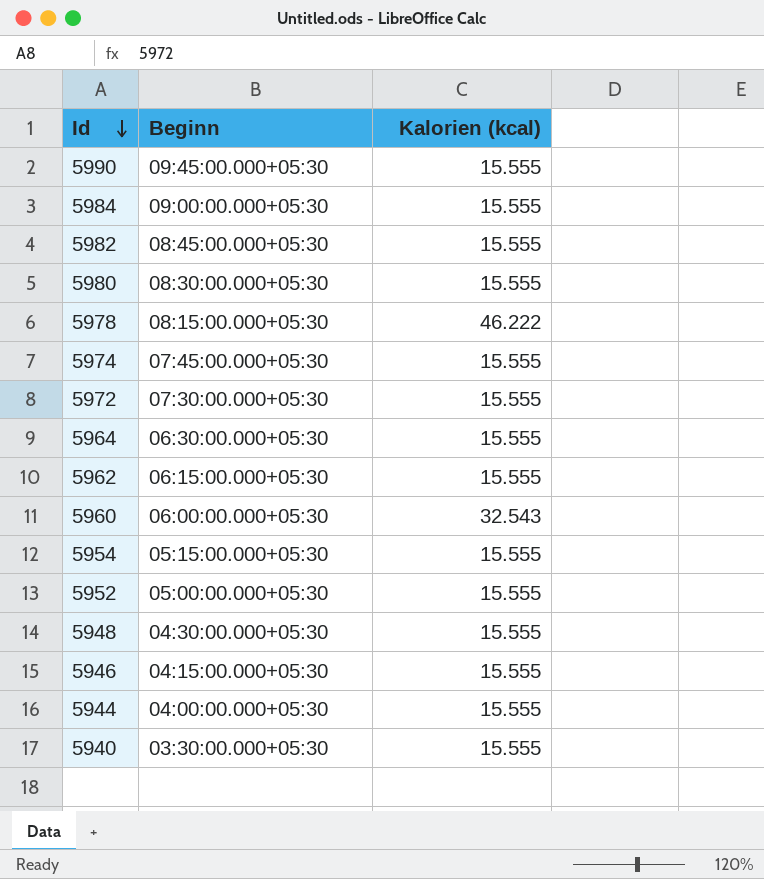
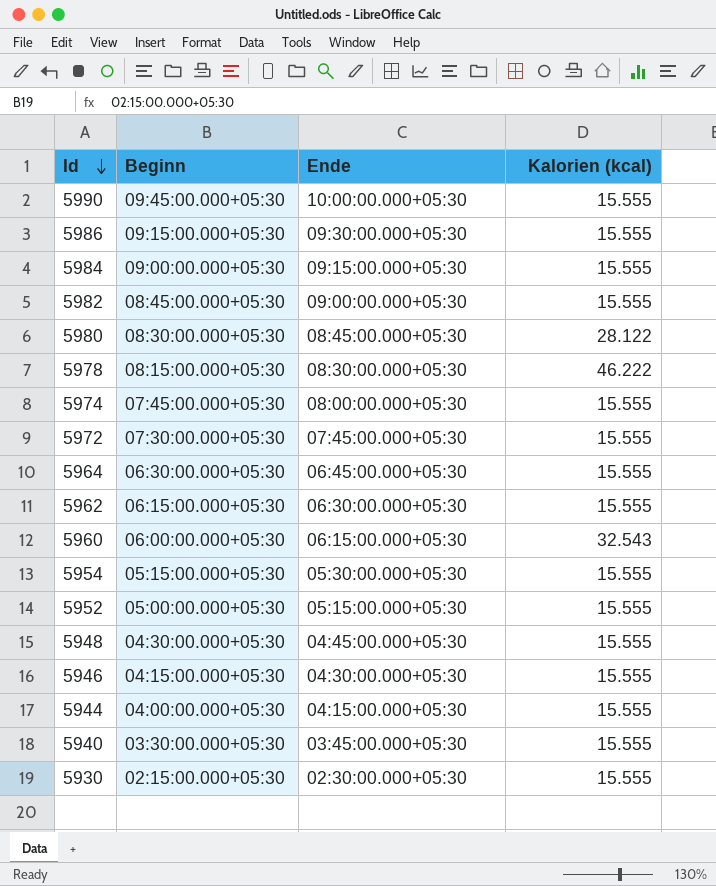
column Ende | position: none -> 3
row 5986: none -> 09:15:00.000+05:30 | 09:30:00.000+05:30 | 15.555
5980 | Kalorien (kcal): 15.555 -> 28.122
row 5930: none -> 02:15:00.000+05:30 | 02:30:00.000+05:30 | 15.555

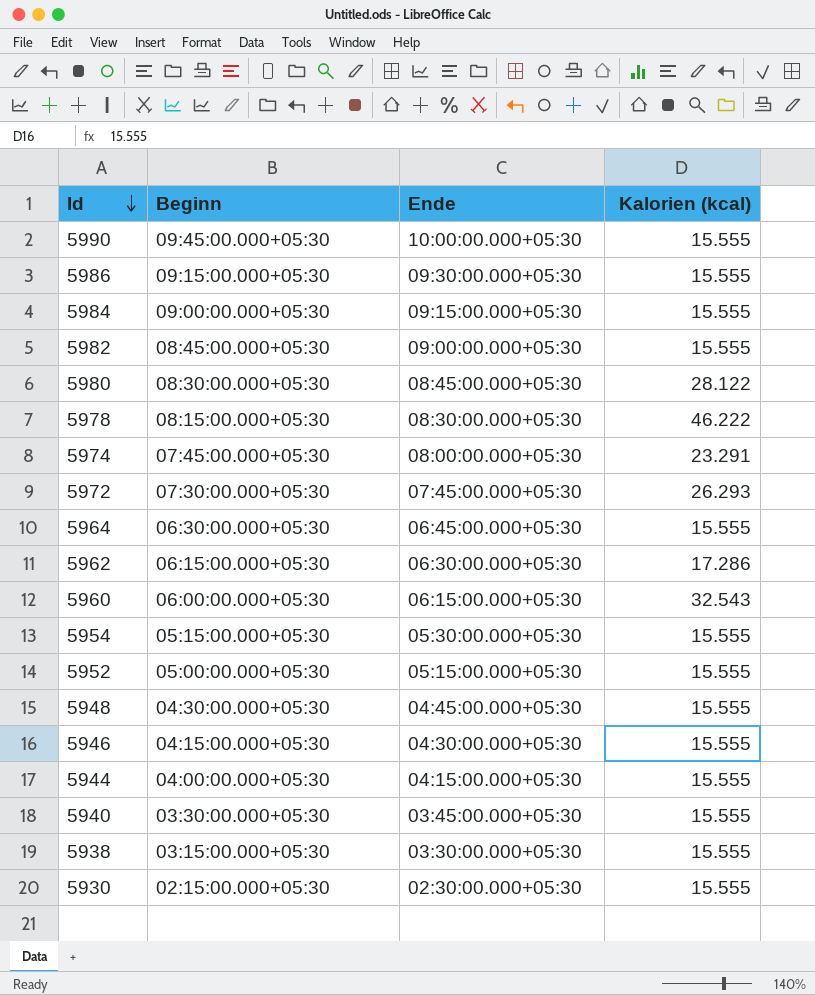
5974 | Kalorien (kcal): 15.555 -> 23.291
5972 | Kalorien (kcal): 15.555 -> 26.293
5962 | Kalorien (kcal): 15.555 -> 17.286
row 5938: none -> 03:15:00.000+05:30 | 03:30:00.000+05:30 | 15.555

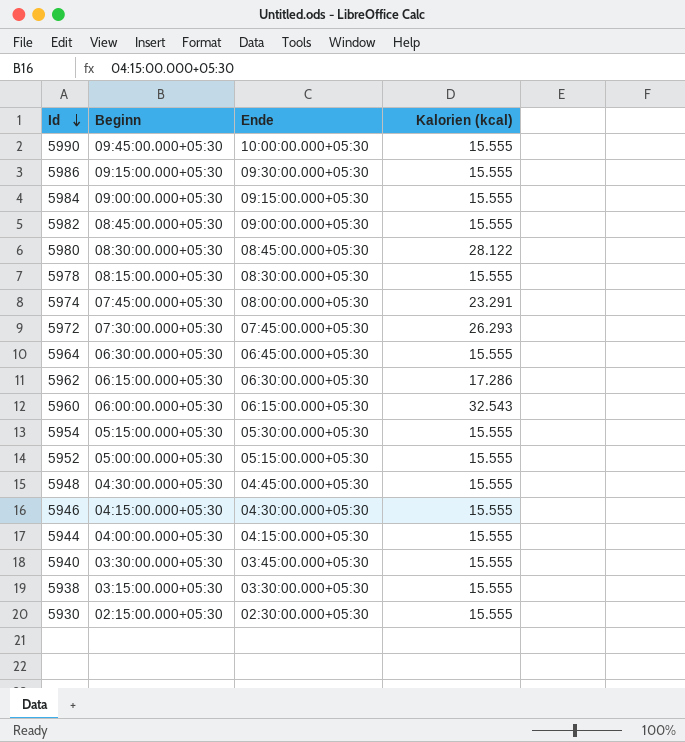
5978 | Kalorien (kcal): 46.222 -> 15.555

